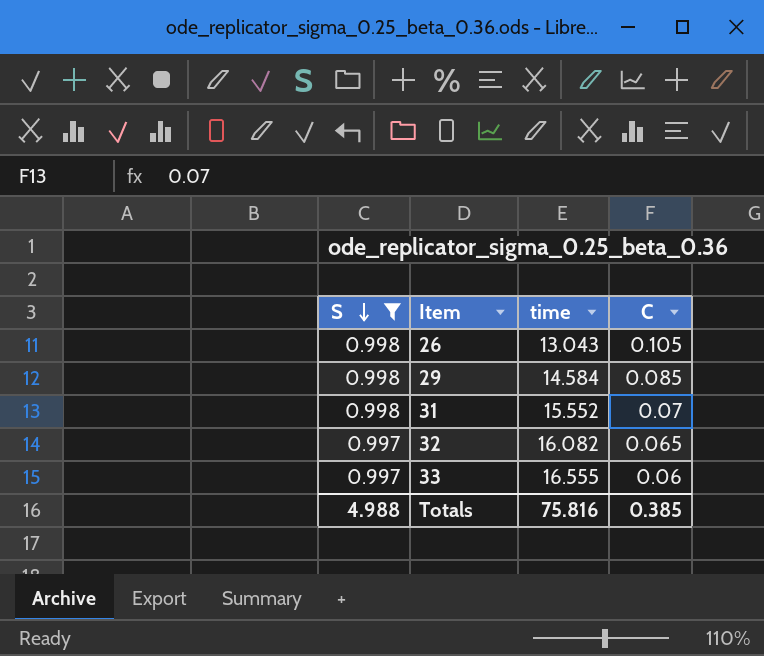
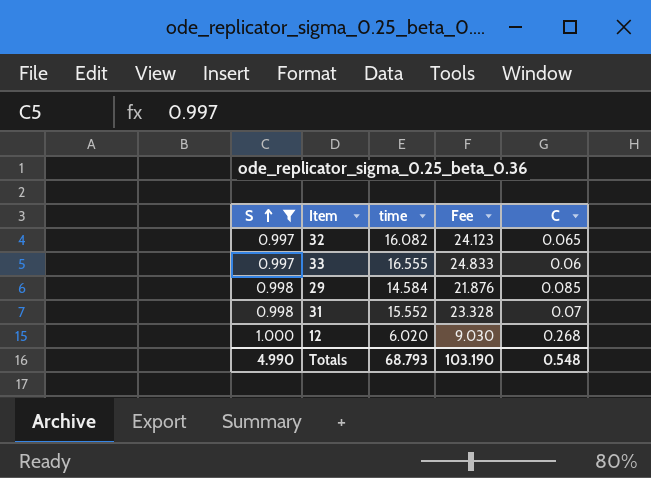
row order: S descending -> S ascending
column Fee | formula: none -> [time] * 1.5
row 26: 0.998 | 13.043 | 0.105 -> none
row 12: none -> 1.000 | 6.020 | 9.030 | 0.268
Totals | S: 4.988 -> 4.990
Totals | time: 75.816 -> 68.793
Totals | C: 0.385 -> 0.548

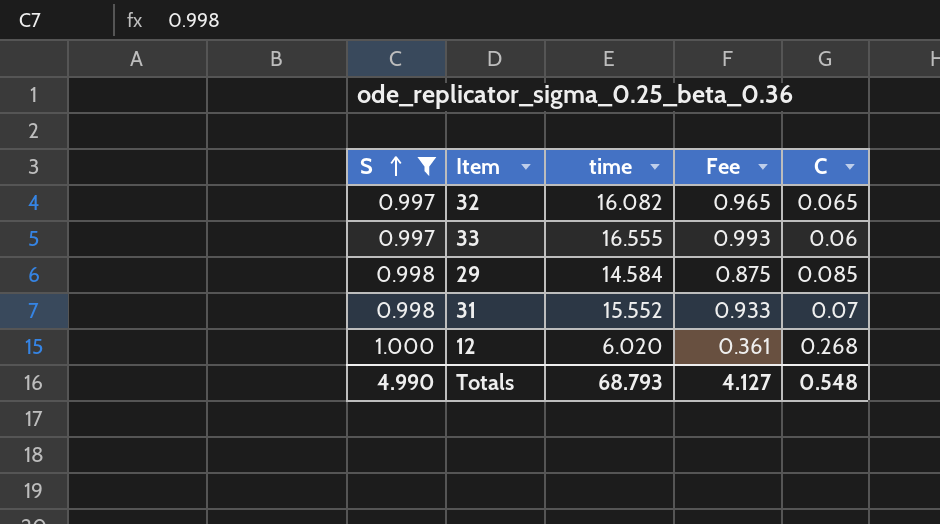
column Fee | formula: [time] * 1.5 -> [time] * 0.06
Totals | Fee: 103.190 -> 4.127

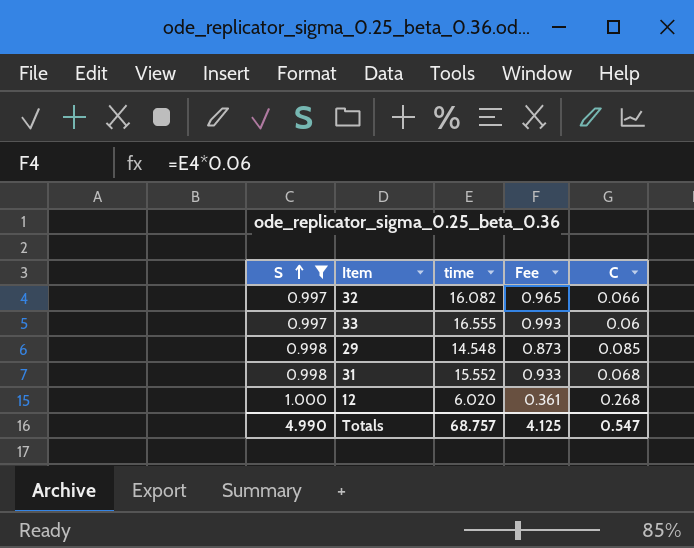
32 | C: 0.065 -> 0.066
29 | time: 14.584 -> 14.548
29 | Fee: 0.875 -> 0.873
31 | C: 0.07 -> 0.068
Totals | time: 68.793 -> 68.757
Totals | Fee: 4.127 -> 4.125
Totals | C: 0.548 -> 0.547

